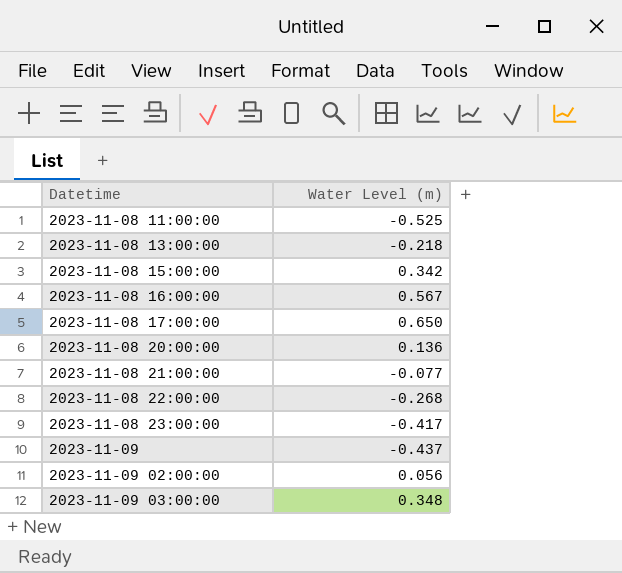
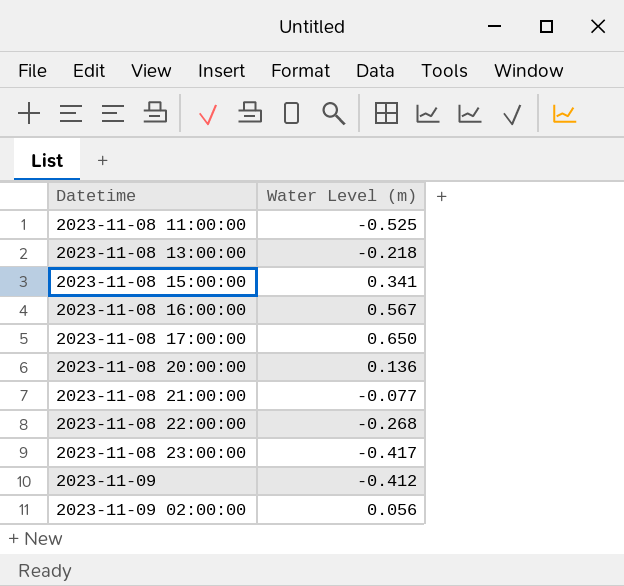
row 2023-11-09 03:00:00: 0.348 -> none
2023-11-08 15:00:00 | Water Level (m): 0.342 -> 0.341
2023-11-09 | Water Level (m): -0.437 -> -0.412

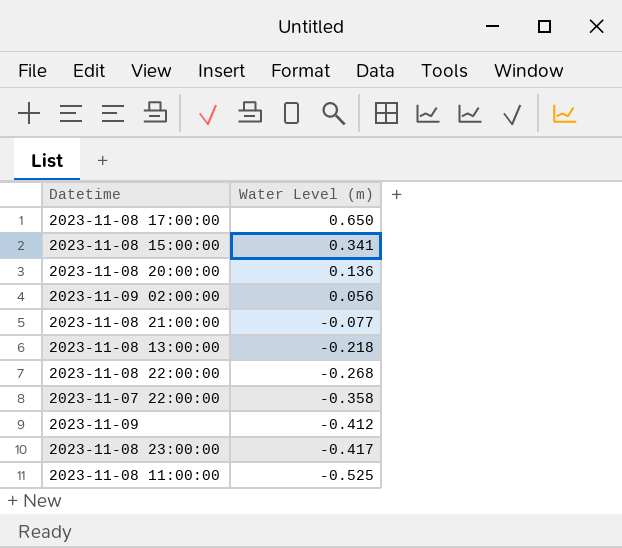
row order: Datetime ascending -> Water Level (m) descending
row 2023-11-08 16:00:00: 0.567 -> none
row 2023-11-07 22:00:00: none -> -0.358

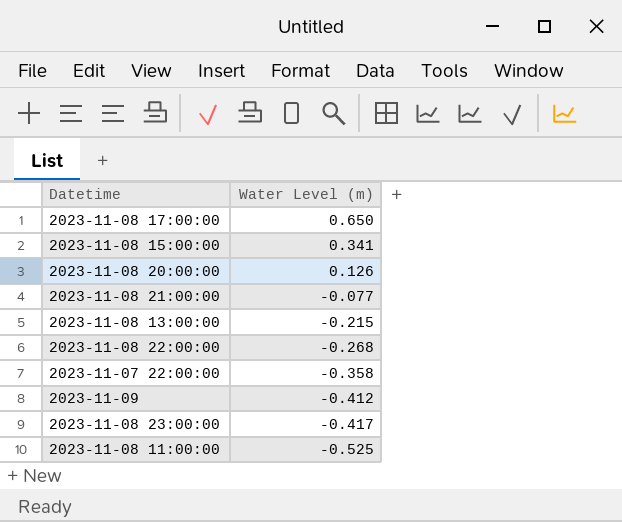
row 2023-11-09 02:00:00: 0.056 -> none
2023-11-08 20:00:00 | Water Level (m): 0.136 -> 0.126
2023-11-08 13:00:00 | Water Level (m): -0.218 -> -0.215

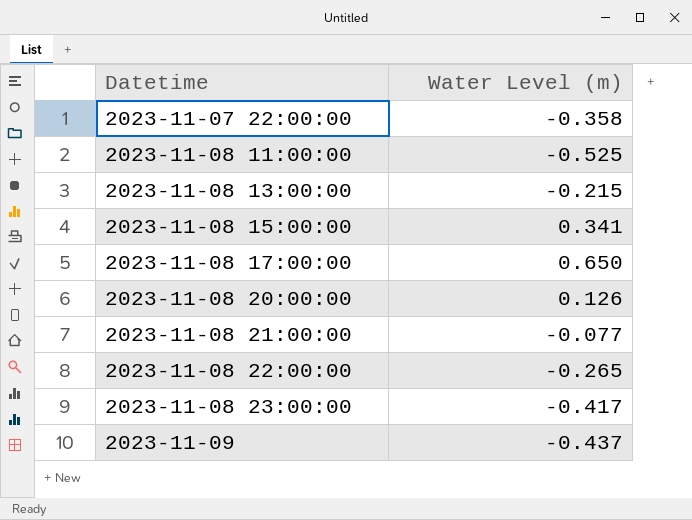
row order: Water Level (m) descending -> Datetime ascending
2023-11-08 22:00:00 | Water Level (m): -0.268 -> -0.265
2023-11-09 | Water Level (m): -0.412 -> -0.437

